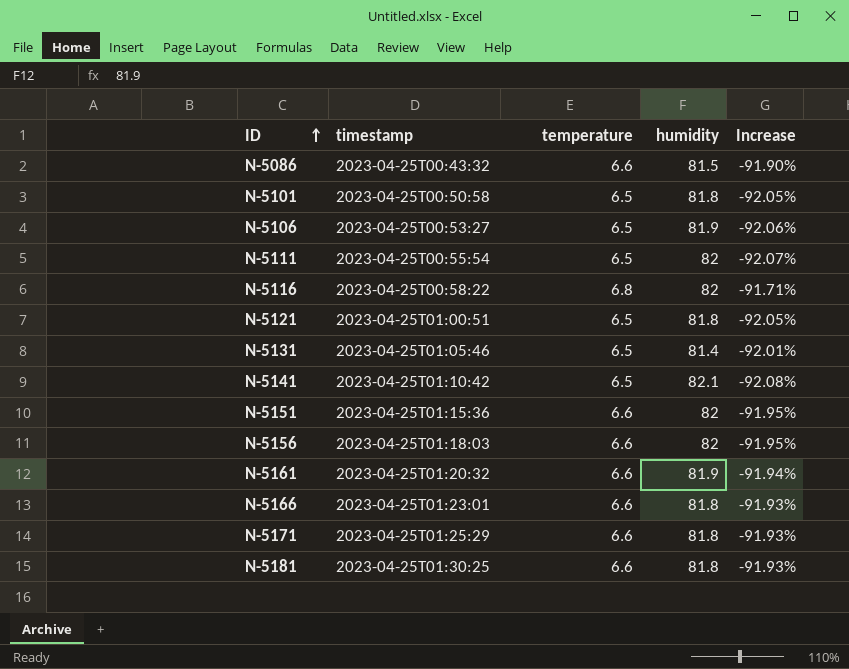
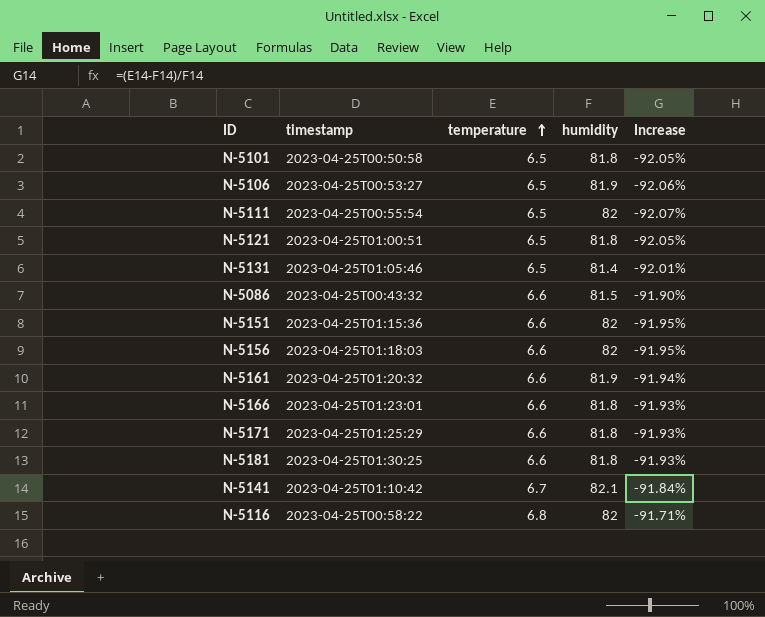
row order: ID ascending -> temperature ascending
N-5141 | temperature: 6.5 -> 6.7
N-5141 | Increase: -92.08% -> -91.84%

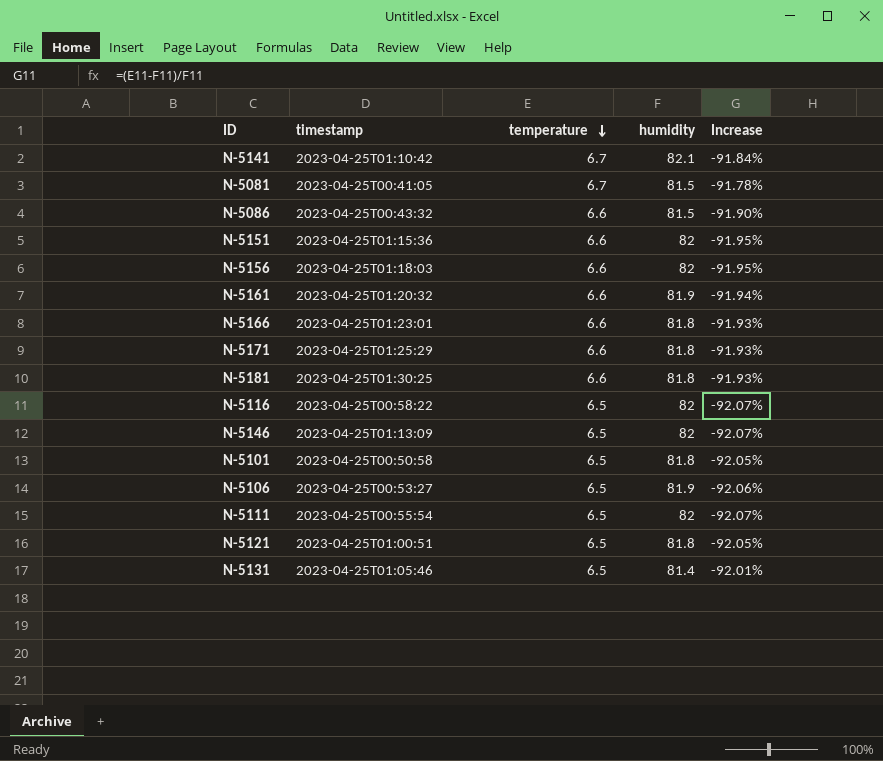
row order: temperature ascending -> temperature descending
row N-5081: none -> 2023-04-25T00:41:05 | 6.7 | 81.5 | -91.78%
N-5116 | temperature: 6.8 -> 6.5
N-5116 | Increase: -91.71% -> -92.07%
row N-5146: none -> 2023-04-25T01:13:09 | 6.5 | 82 | -92.07%

